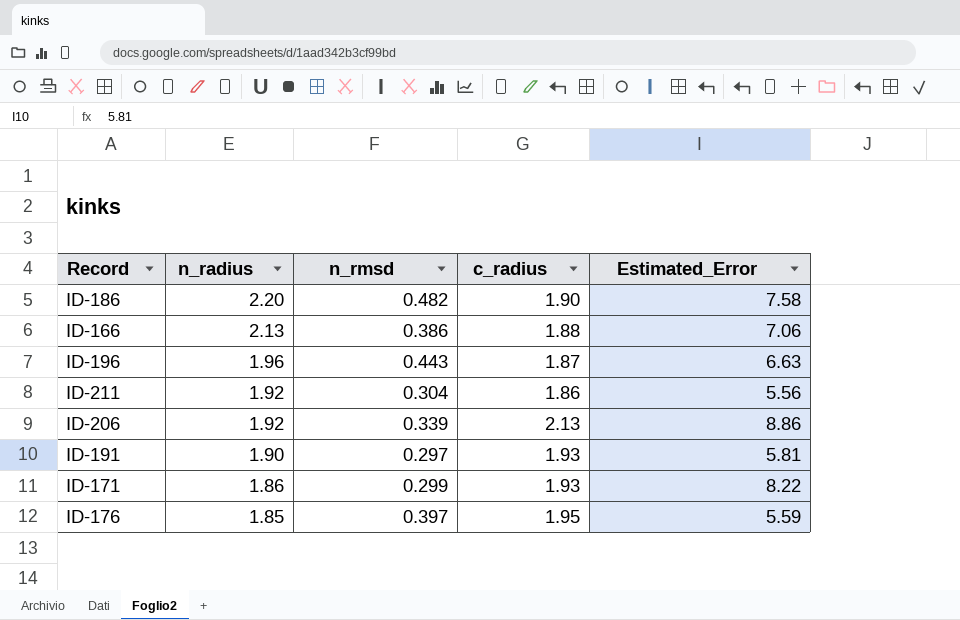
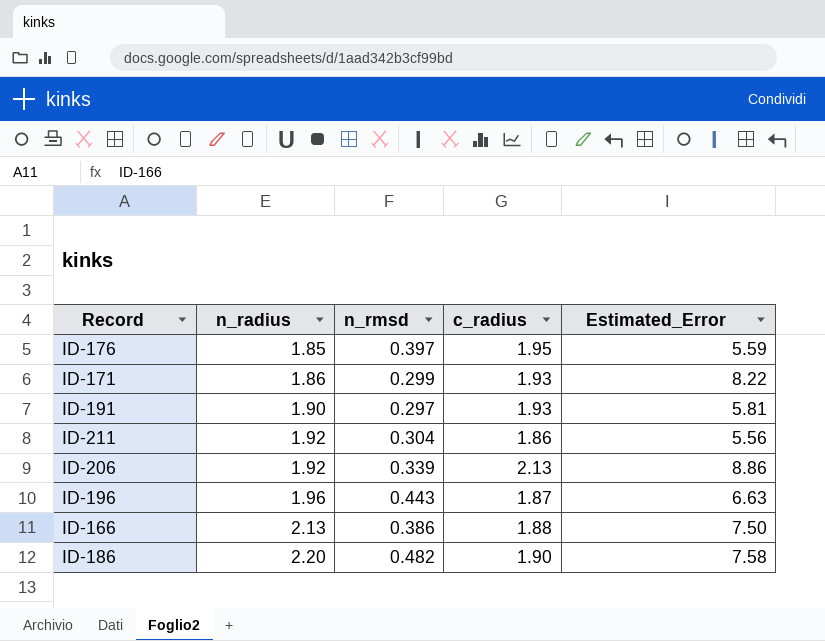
row order: n_radius descending -> n_radius ascending
ID-166 | Estimated_Error: 7.06 -> 7.50

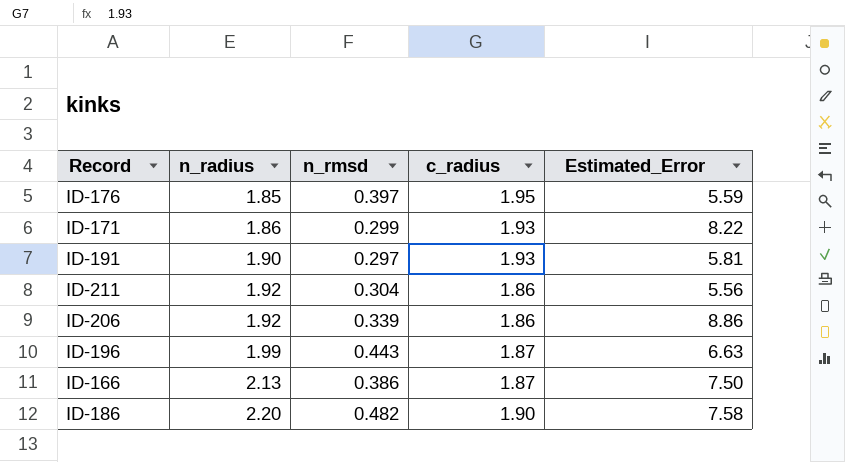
ID-206 | c_radius: 2.13 -> 1.86
ID-196 | n_radius: 1.96 -> 1.99
ID-166 | c_radius: 1.88 -> 1.87

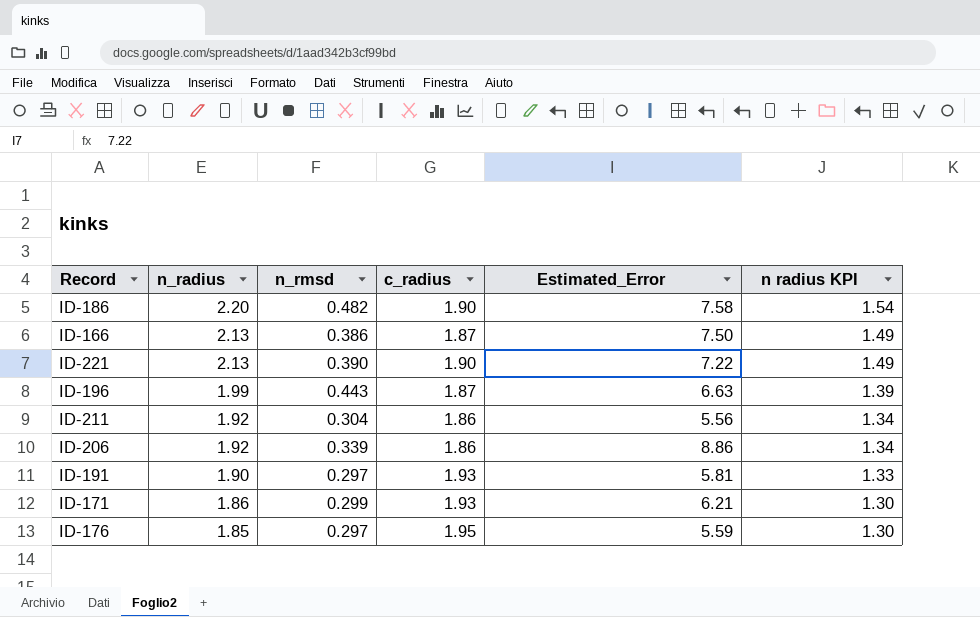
row order: n_radius ascending -> n_radius descending
column n radius KPI | formula: none -> [n_radius] * 0.7
row ID-221: none -> 2.13 | 0.390 | 1.90 | 7.22 | 1.49
ID-171 | Estimated_Error: 8.22 -> 6.21
ID-176 | n_rmsd: 0.397 -> 0.297

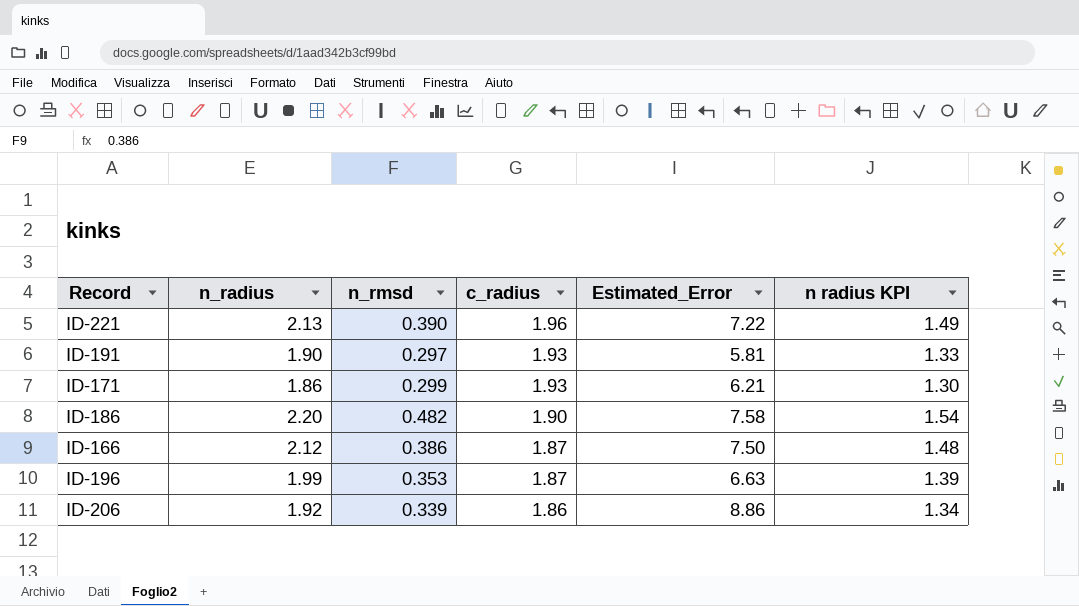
row order: n_radius descending -> c_radius descending
row ID-211: 1.92 | 0.304 | 1.86 | 5.56 | 1.34 -> none
row ID-176: 1.85 | 0.297 | 1.95 | 5.59 | 1.30 -> none
ID-221 | c_radius: 1.90 -> 1.96
ID-166 | n_radius: 2.13 -> 2.12
ID-166 | n radius KPI: 1.49 -> 1.48
ID-196 | n_rmsd: 0.443 -> 0.353

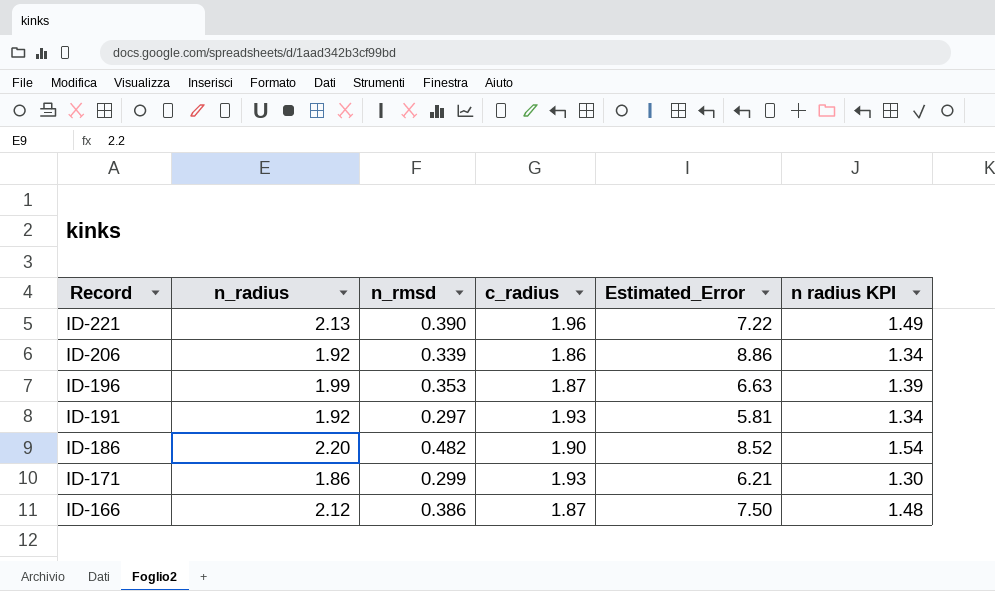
row order: c_radius descending -> Record descending
ID-191 | n_radius: 1.90 -> 1.92
ID-191 | n radius KPI: 1.33 -> 1.34
ID-186 | Estimated_Error: 7.58 -> 8.52

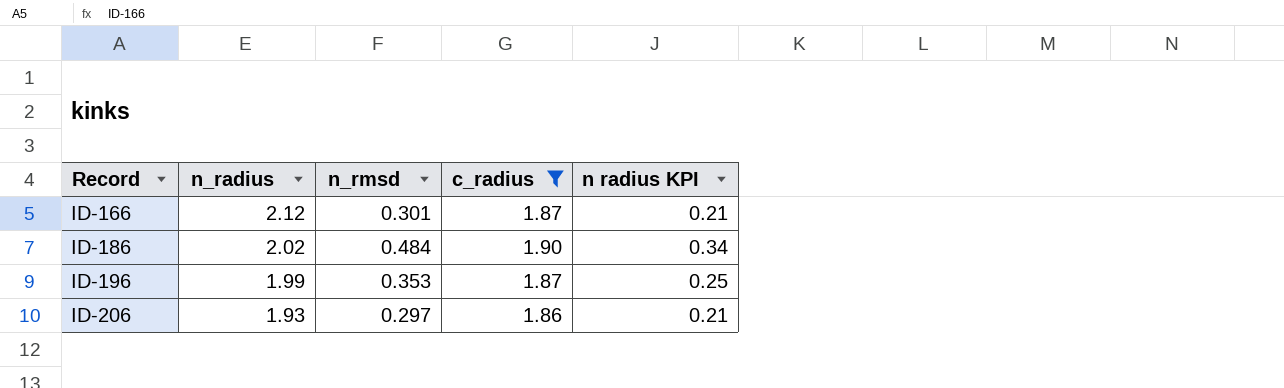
filter: none -> c_radius <= 1.90
row order: Record descending -> Record ascending
column Estimated_Error | position: 5 -> none
column n radius KPI | formula: [n_radius] * 0.7 -> [n_rmsd] * 0.7
ID-166 | n_rmsd: 0.386 -> 0.301
ID-186 | n_radius: 2.20 -> 2.02
ID-186 | n_rmsd: 0.482 -> 0.484
ID-206 | n_radius: 1.92 -> 1.93
ID-206 | n_rmsd: 0.339 -> 0.297

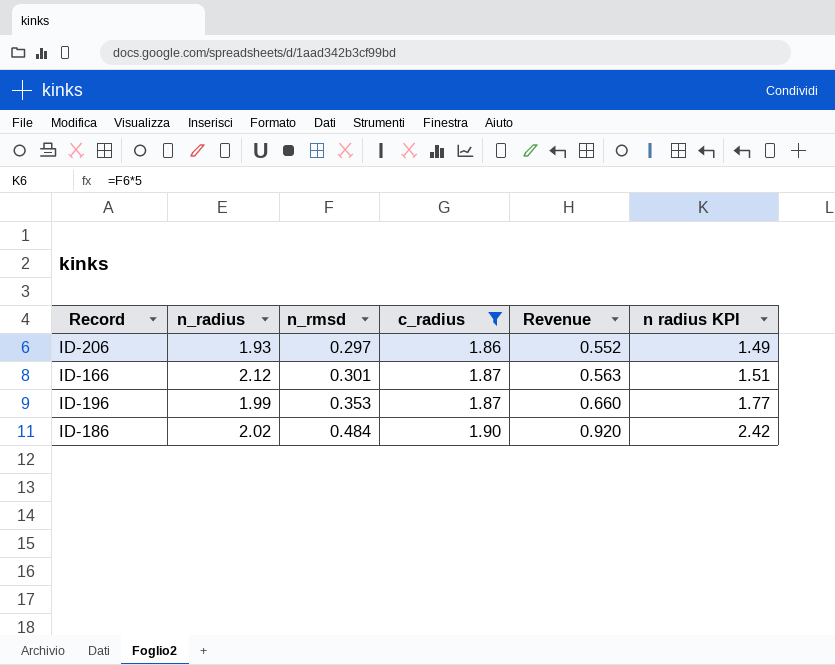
row order: Record ascending -> n_rmsd ascending
column Revenue | formula: none -> [n_rmsd] * [c_radius]
column n radius KPI | formula: [n_rmsd] * 0.7 -> [n_rmsd] * 5

